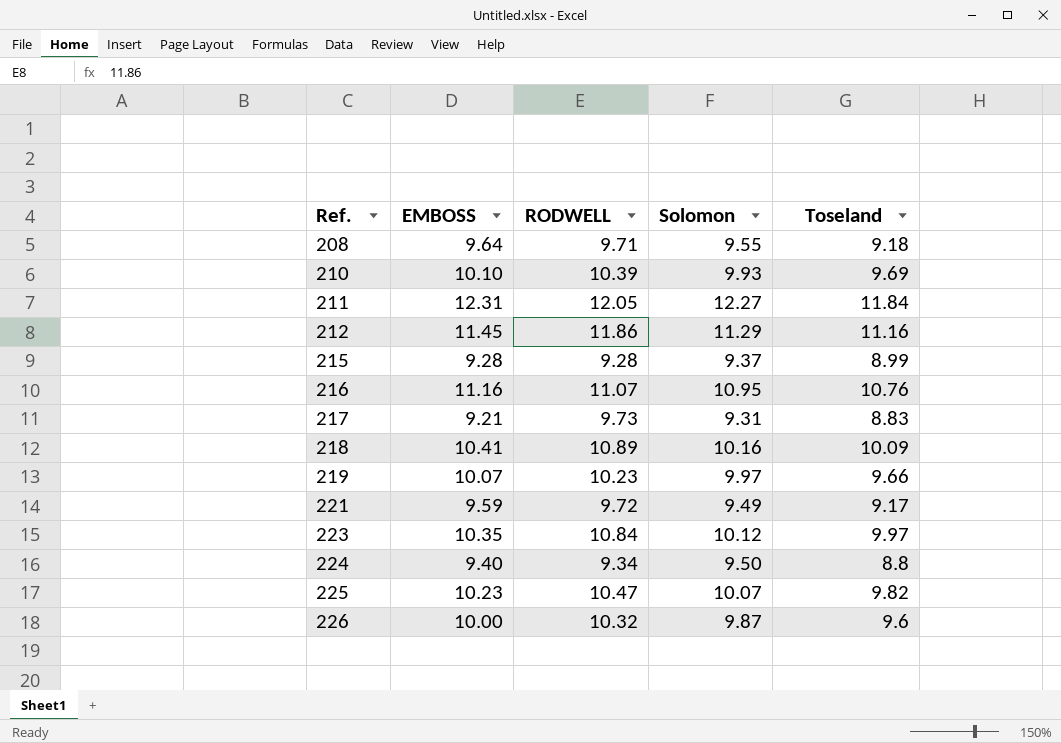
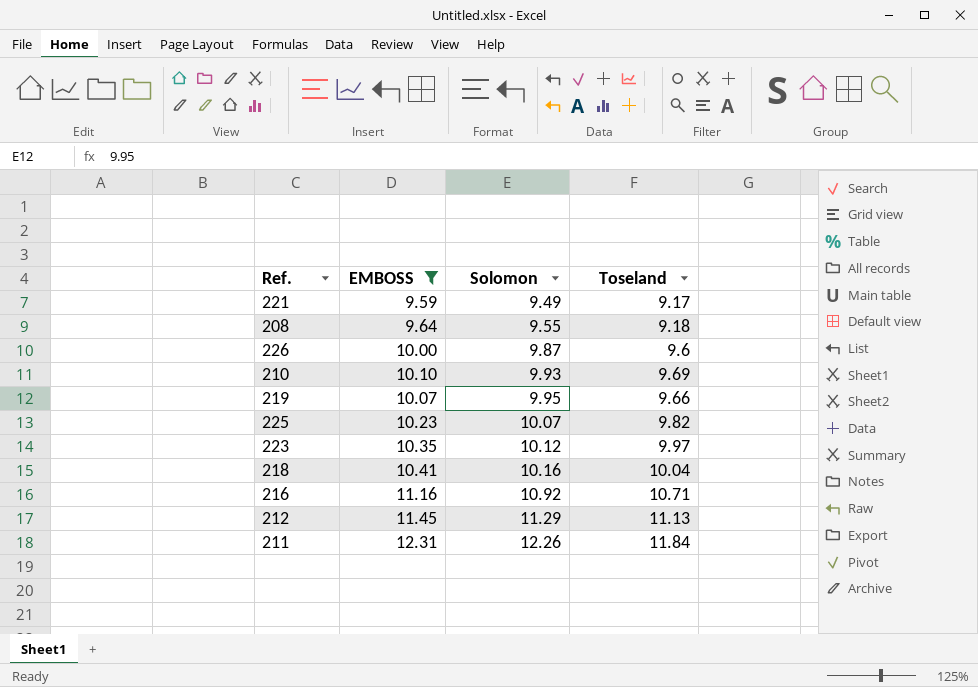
filter: none -> EMBOSS >= 9.59
row order: Ref. ascending -> Solomon ascending
column RODWELL | position: 3 -> none
219 | Solomon: 9.97 -> 9.95
218 | Toseland: 10.09 -> 10.04
216 | Solomon: 10.95 -> 10.92
216 | Toseland: 10.76 -> 10.71
212 | Toseland: 11.16 -> 11.13
211 | Solomon: 12.27 -> 12.26

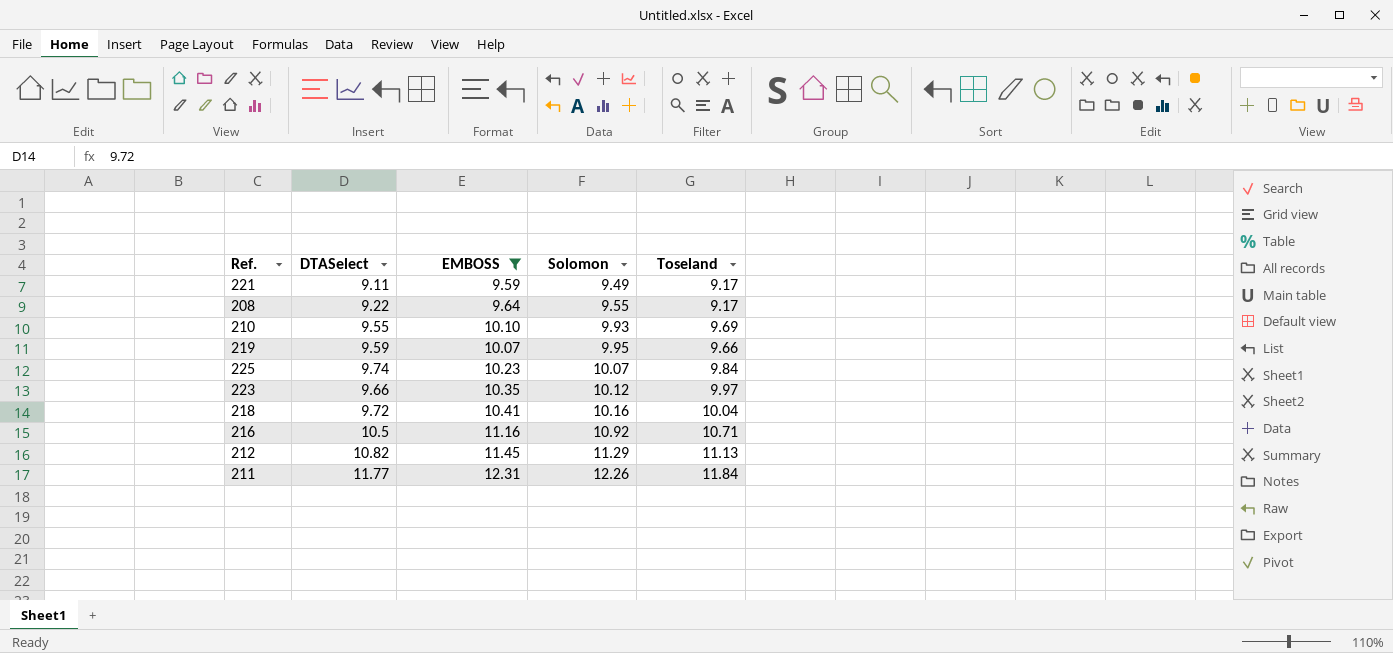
column DTASelect | position: none -> 2
row 226: 10.00 | 9.87 | 9.6 -> none
208 | Toseland: 9.18 -> 9.17
225 | Toseland: 9.82 -> 9.84

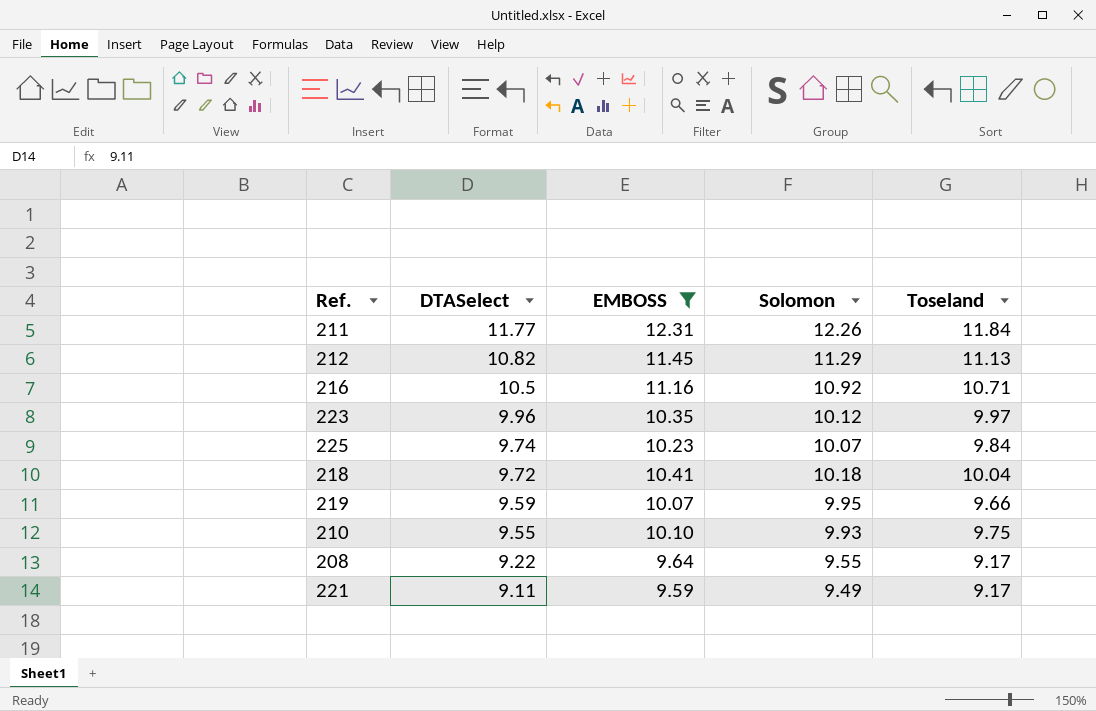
row order: Solomon ascending -> DTASelect descending
223 | DTASelect: 9.66 -> 9.96
218 | Solomon: 10.16 -> 10.18
210 | Toseland: 9.69 -> 9.75

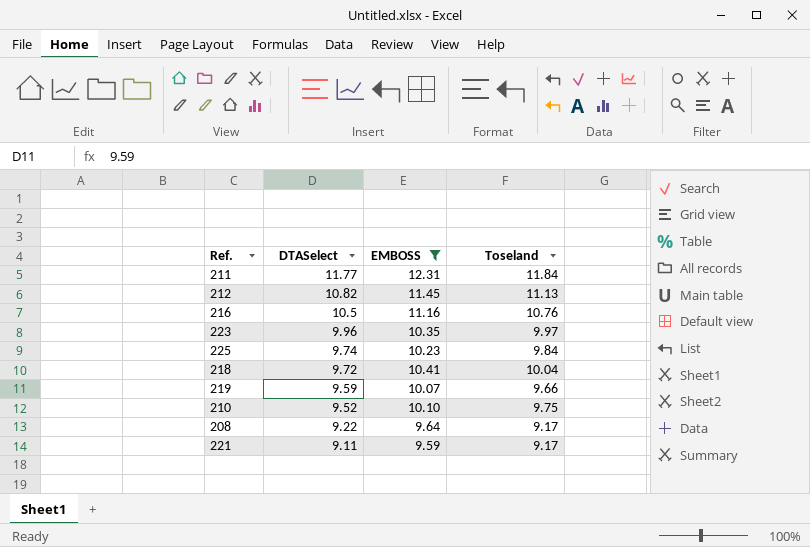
column Solomon | position: 4 -> none
216 | Toseland: 10.71 -> 10.76
210 | DTASelect: 9.55 -> 9.52

